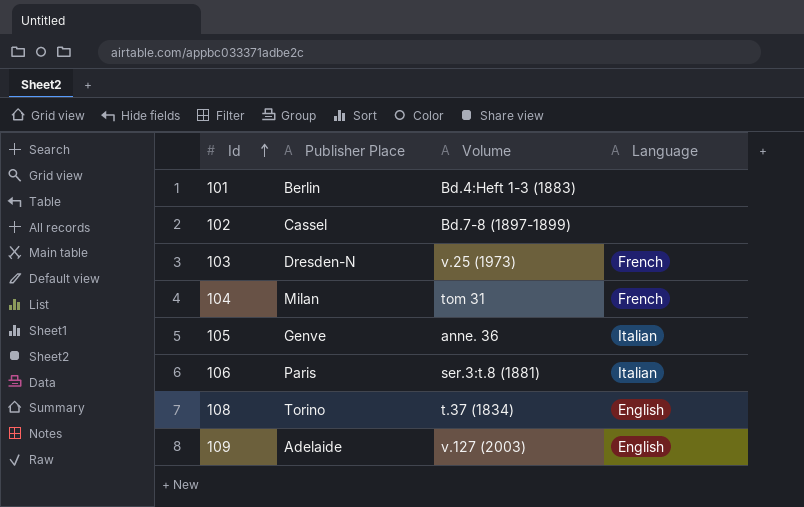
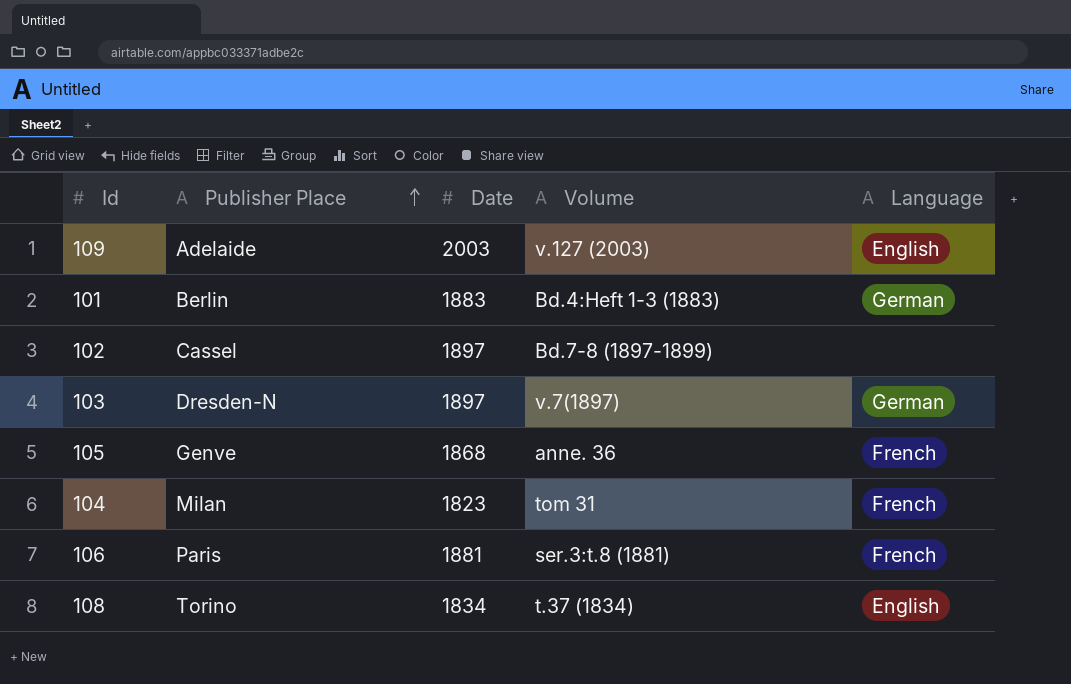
row order: Id ascending -> Publisher Place ascending
column Date | position: none -> 3
101 | Language: none -> German
103 | Volume: v.25 (1973) -> v.7(1897)
103 | Language: French -> German
105 | Language: Italian -> French
106 | Language: Italian -> French

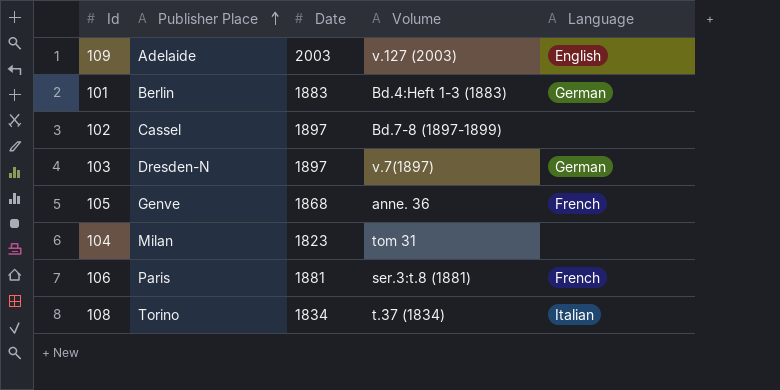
104 | Language: French -> none
108 | Language: English -> Italian

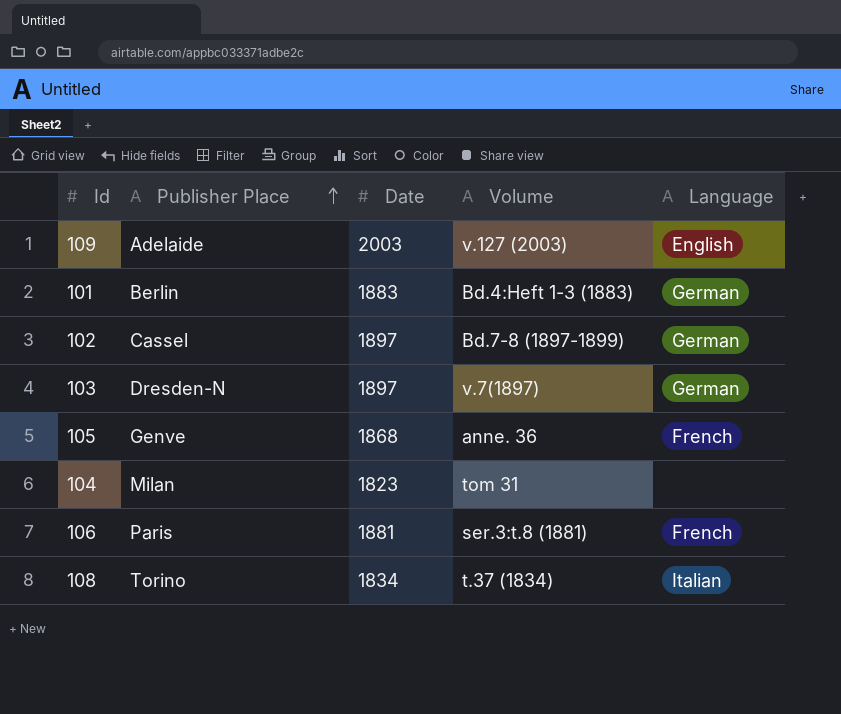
102 | Language: none -> German

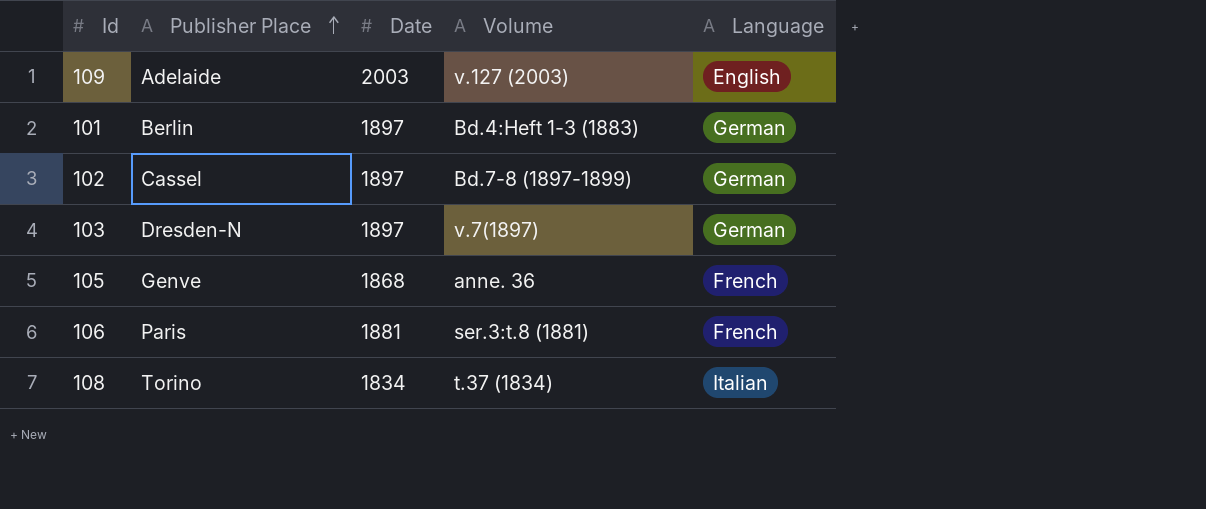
row 104: Milan | 1823 | tom 31 | none -> none
101 | Date: 1883 -> 1897

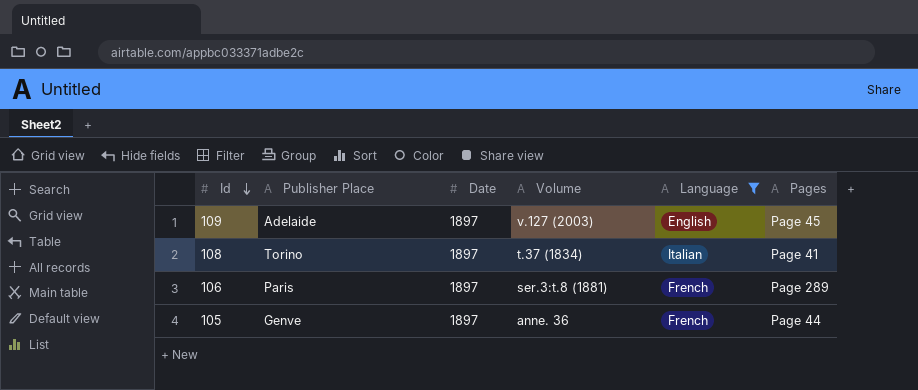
filter: none -> Language != German
row order: Publisher Place ascending -> Id descending
column Pages | position: none -> 6
109 | Date: 2003 -> 1897
108 | Date: 1834 -> 1897
106 | Date: 1881 -> 1897
105 | Date: 1868 -> 1897

